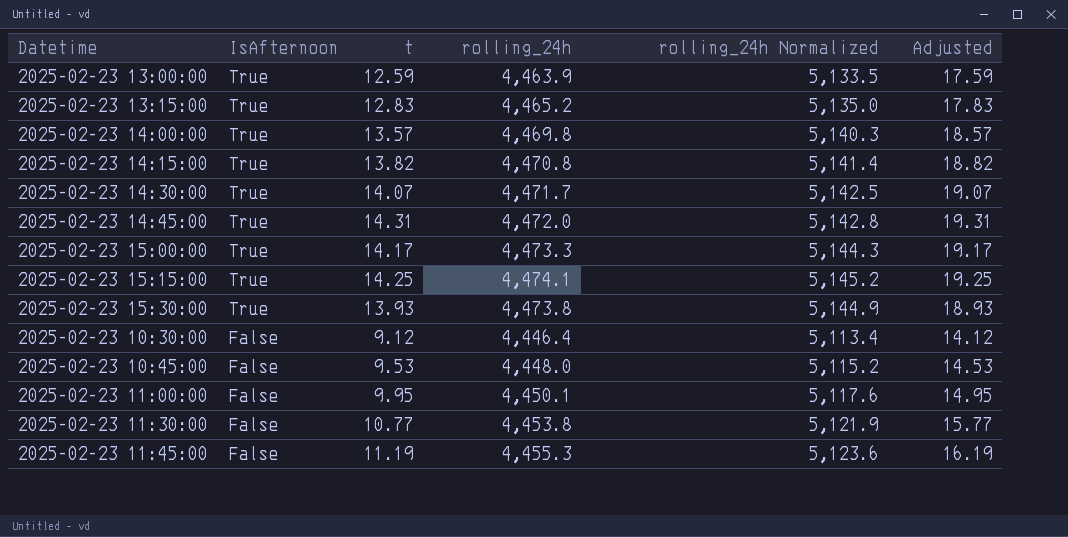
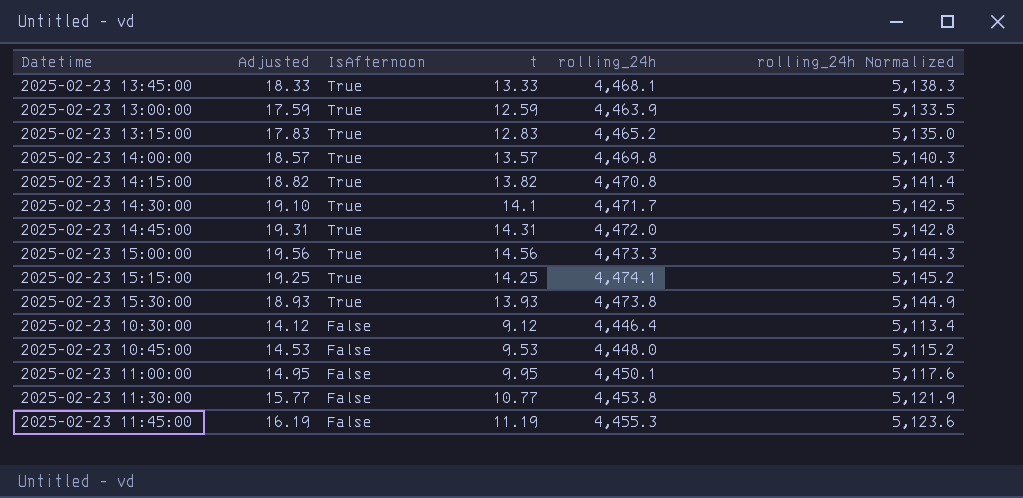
column Adjusted | position: 6 -> 2
row 2025-02-23 13:45:00: none -> 18.33 | True | 13.33 | 4,468.1 | 5,138.3
2025-02-23 14:30:00 | Adjusted: 19.07 -> 19.10
2025-02-23 14:30:00 | t: 14.07 -> 14.1
2025-02-23 15:00:00 | Adjusted: 19.17 -> 19.56
2025-02-23 15:00:00 | t: 14.17 -> 14.56

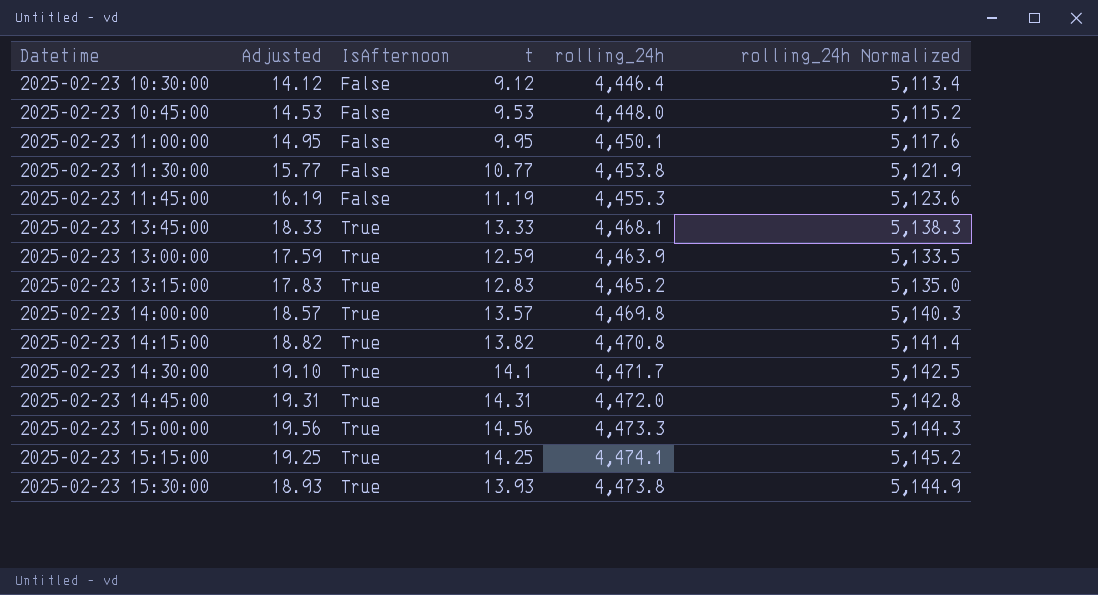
row order: IsAfternoon descending -> IsAfternoon ascending

